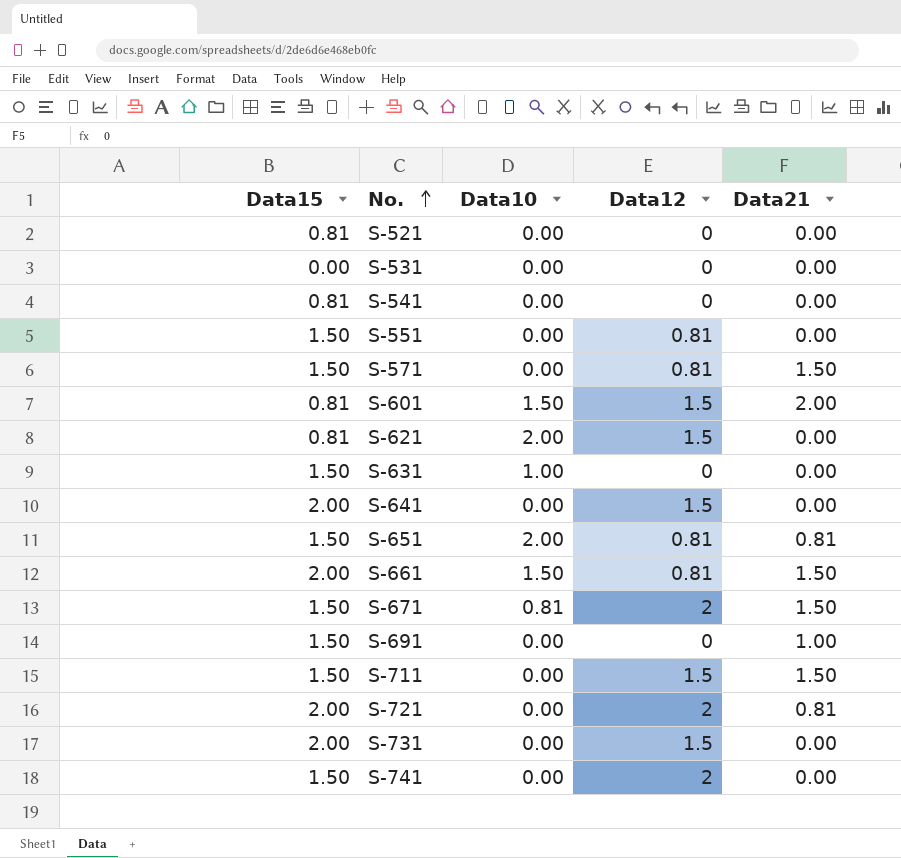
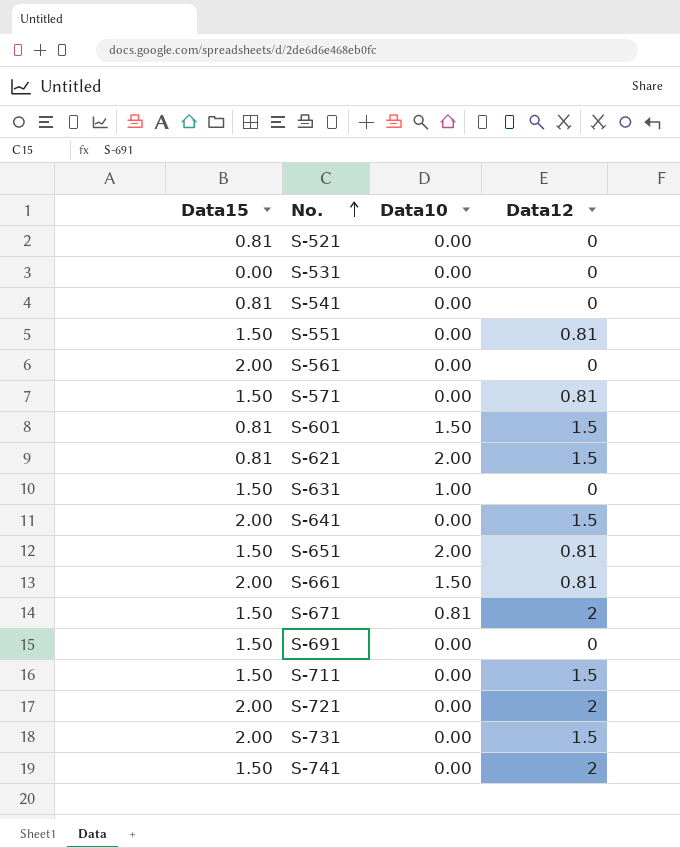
column Data21 | position: 5 -> none
row S-561: none -> 2.00 | 0.00 | 0

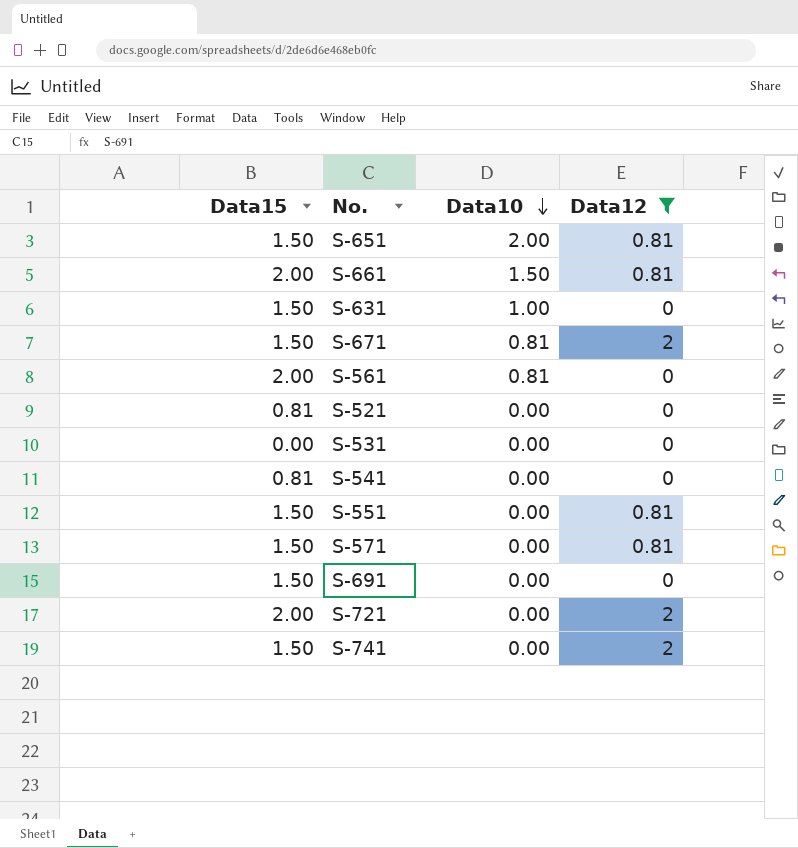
filter: none -> Data12 != 1.5
row order: No. ascending -> Data10 descending
S-561 | Data10: 0.00 -> 0.81

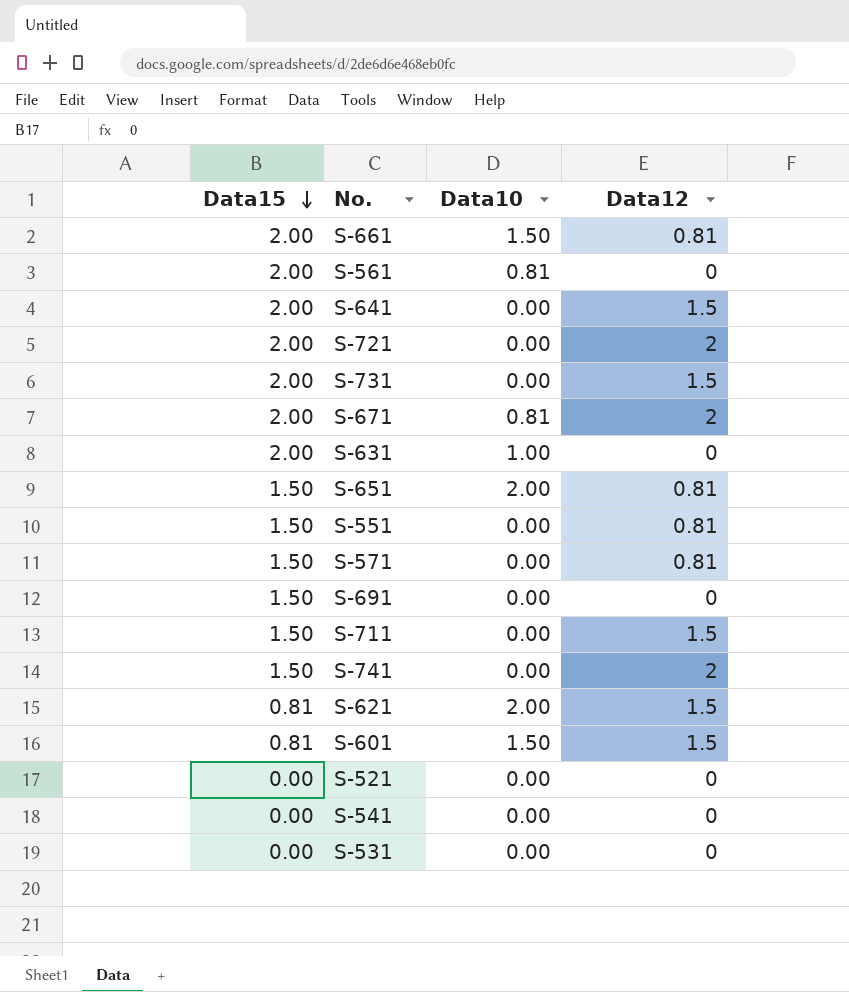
filter: Data12 != 1.5 -> none
row order: Data10 descending -> Data15 descending
S-671 | Data15: 1.50 -> 2.00
S-631 | Data15: 1.50 -> 2.00
S-521 | Data15: 0.81 -> 0.00
S-541 | Data15: 0.81 -> 0.00

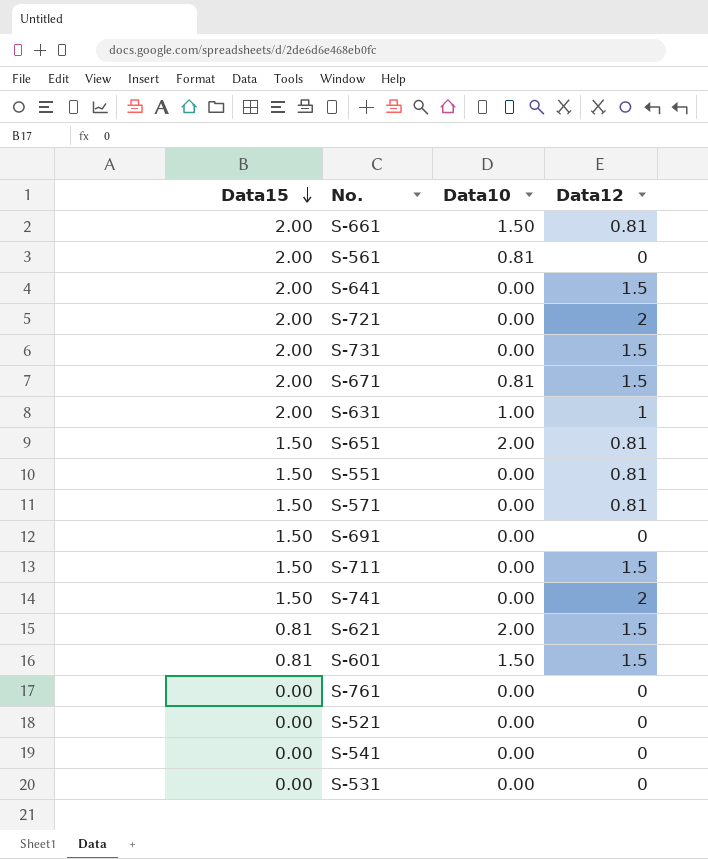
S-671 | Data12: 2 -> 1.5
S-631 | Data12: 0 -> 1
row S-761: none -> 0.00 | 0.00 | 0

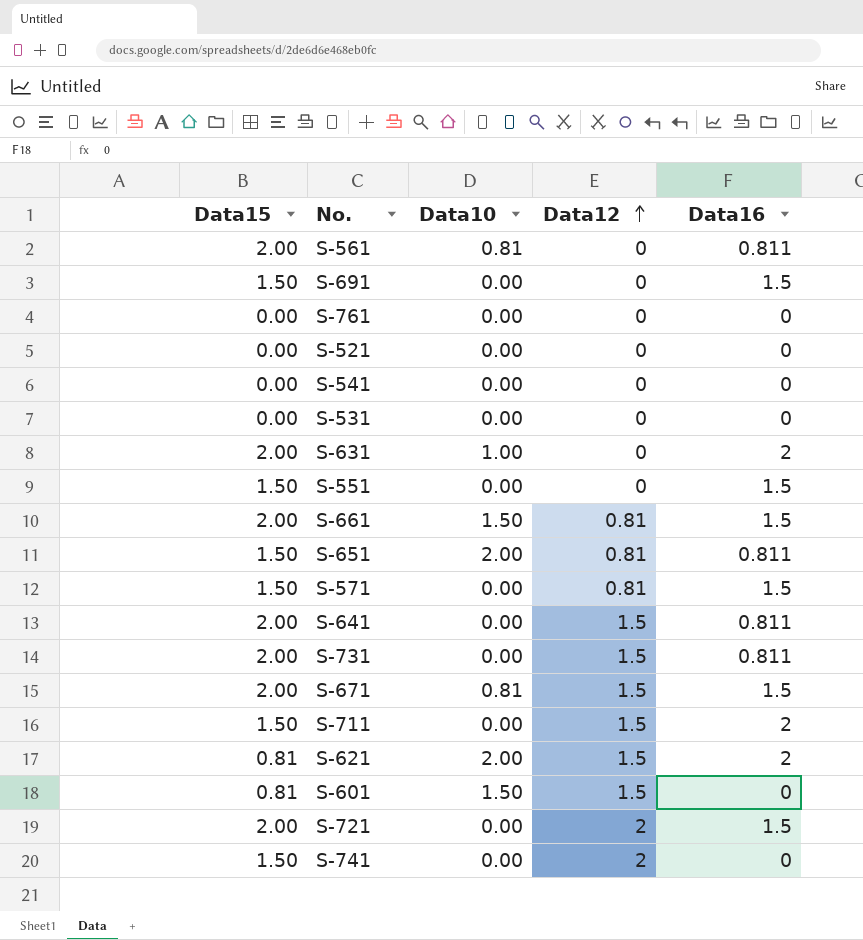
row order: Data15 descending -> Data12 ascending
column Data16 | position: none -> 5
S-631 | Data12: 1 -> 0
S-551 | Data12: 0.81 -> 0

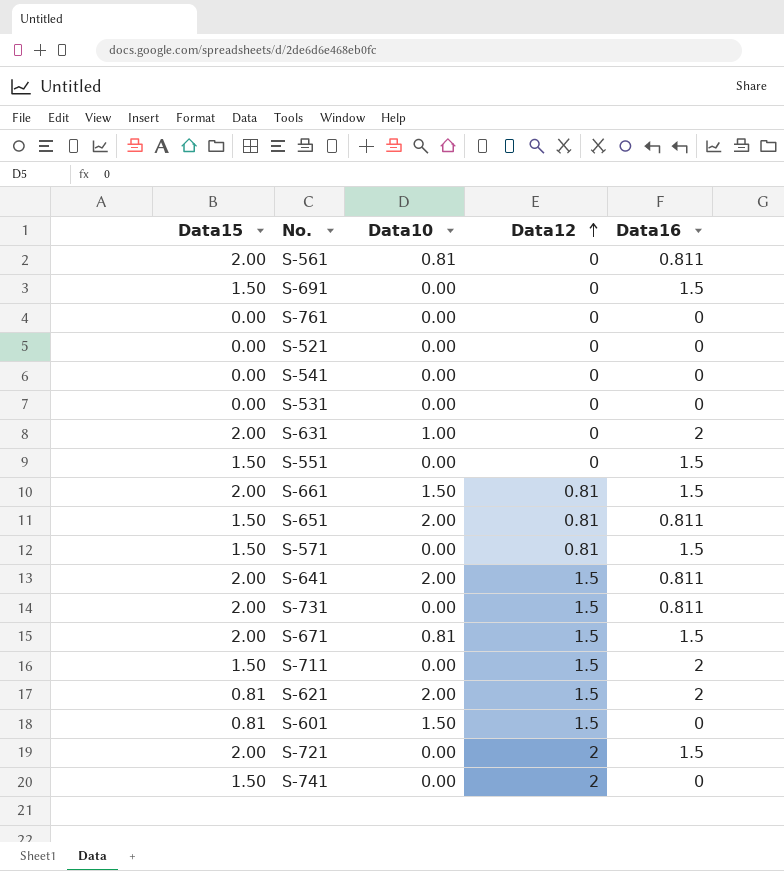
S-641 | Data10: 0.00 -> 2.00

